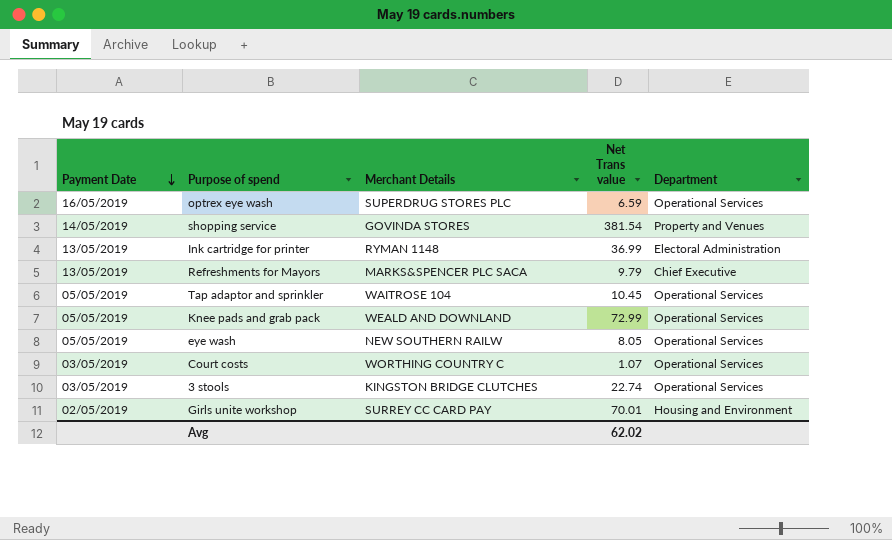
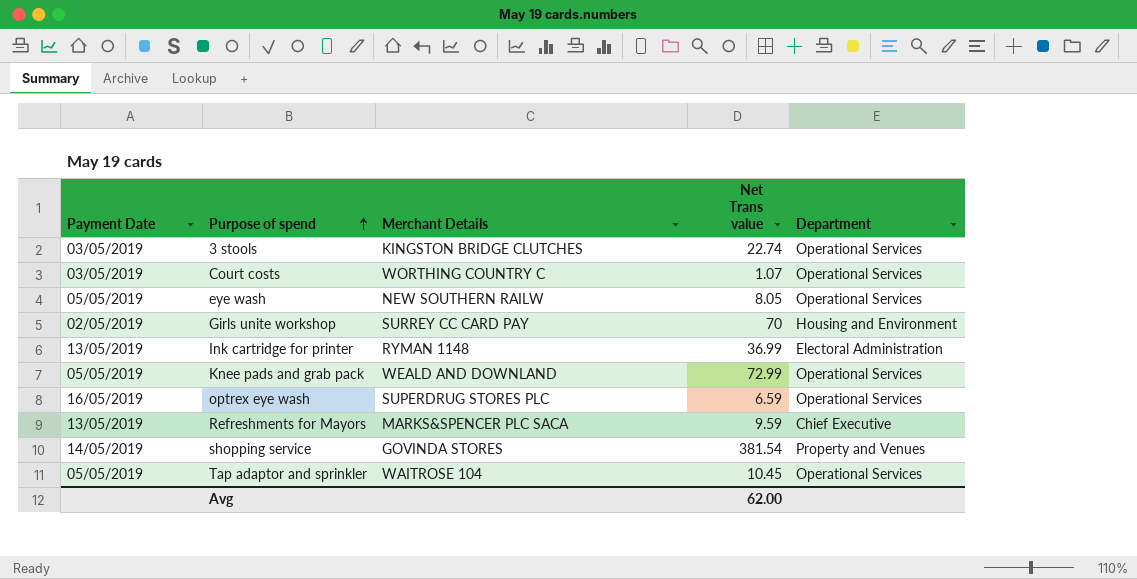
row order: Payment Date descending -> Purpose of spend ascending
Girls unite workshop | Net Trans value: 70.01 -> 70
Refreshments for Mayors | Net Trans value: 9.79 -> 9.59
Avg | Net Trans value: 62.02 -> 62.00

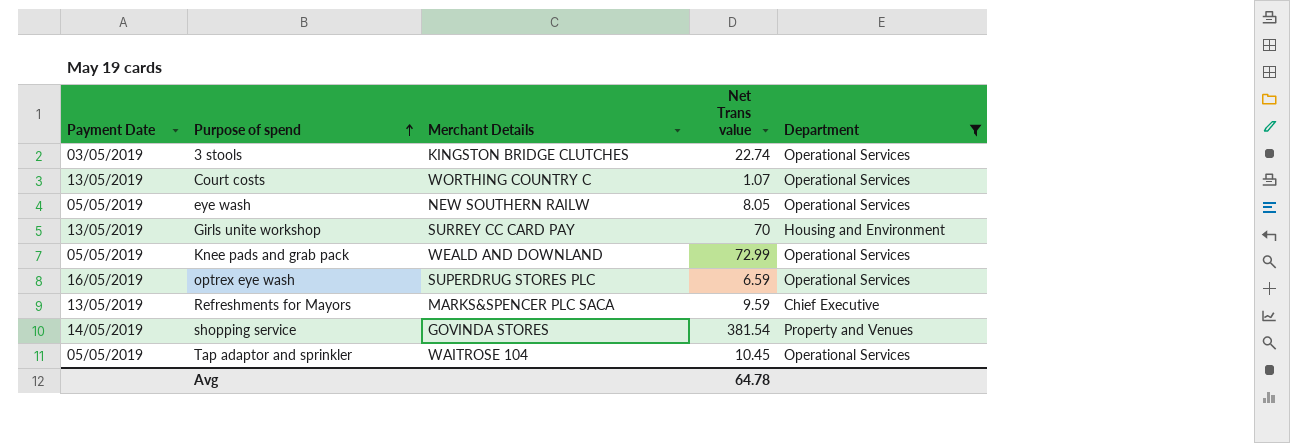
filter: none -> Department != Electoral Administration
Court costs | Payment Date: 03/05/2019 -> 13/05/2019
Girls unite workshop | Payment Date: 02/05/2019 -> 13/05/2019
Avg | Net Trans value: 62.00 -> 64.78

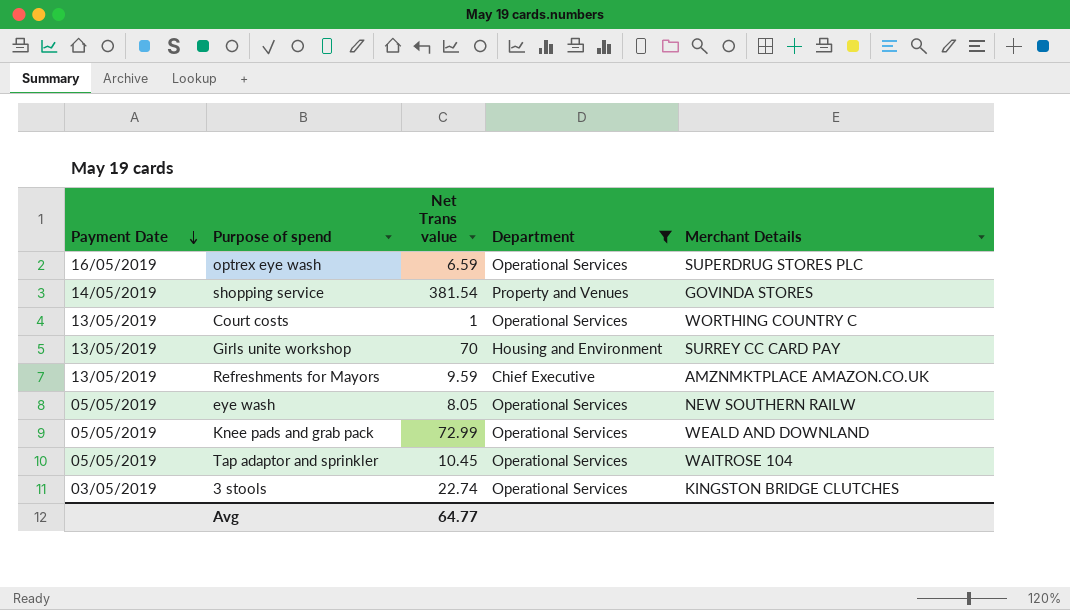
row order: Purpose of spend ascending -> Payment Date descending
column Merchant Details | position: 3 -> 5
Court costs | Net Trans value: 1.07 -> 1
Refreshments for Mayors | Merchant Details: MARKS&SPENCER PLC SACA -> AMZNMKTPLACE AMAZON.CO.UK
Avg | Net Trans value: 64.78 -> 64.77

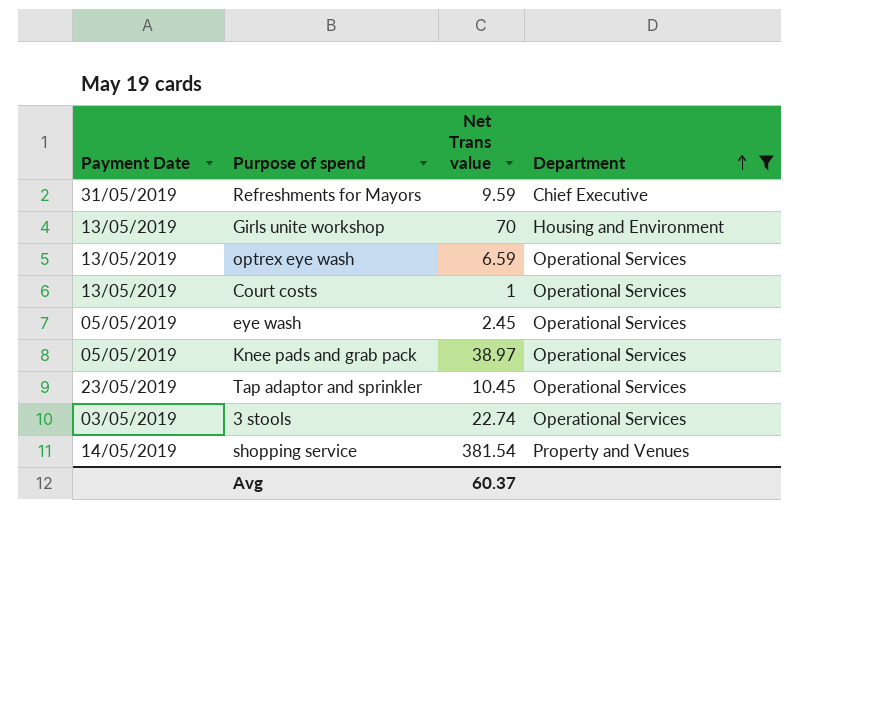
row order: Payment Date descending -> Department ascending
column Merchant Details | position: 5 -> none
Refreshments for Mayors | Payment Date: 13/05/2019 -> 31/05/2019
optrex eye wash | Payment Date: 16/05/2019 -> 13/05/2019
eye wash | Net Trans value: 8.05 -> 2.45
Knee pads and grab pack | Net Trans value: 72.99 -> 38.97
Tap adaptor and sprinkler | Payment Date: 05/05/2019 -> 23/05/2019
Avg | Net Trans value: 64.77 -> 60.37

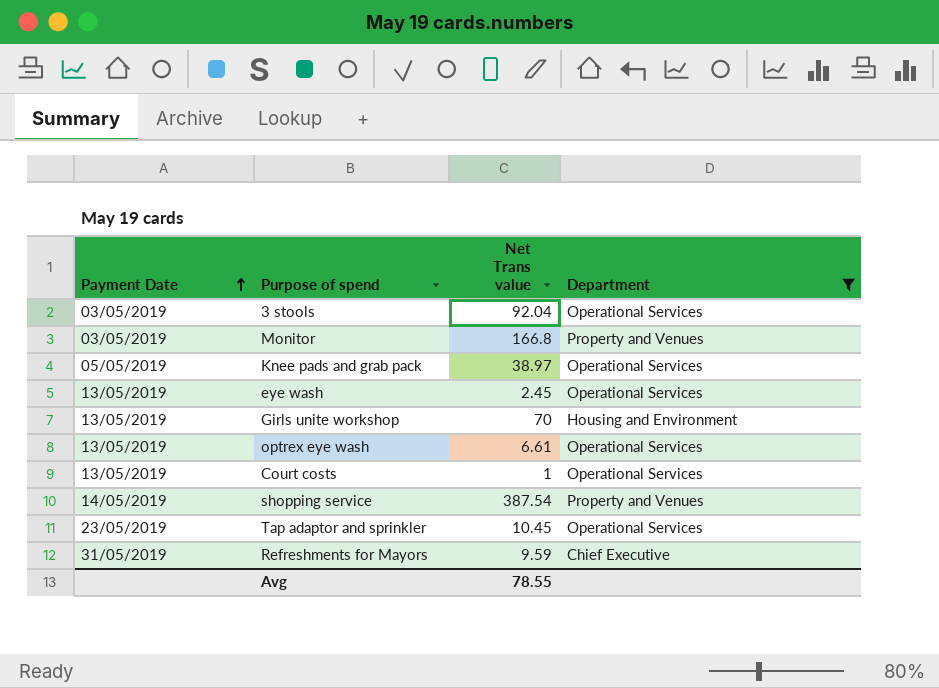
row order: Department ascending -> Payment Date ascending
3 stools | Net Trans value: 22.74 -> 92.04
row Monitor: none -> 03/05/2019 | 166.8 | Property and Venues
eye wash | Payment Date: 05/05/2019 -> 13/05/2019
optrex eye wash | Net Trans value: 6.59 -> 6.61
shopping service | Net Trans value: 381.54 -> 387.54
Avg | Net Trans value: 60.37 -> 78.55

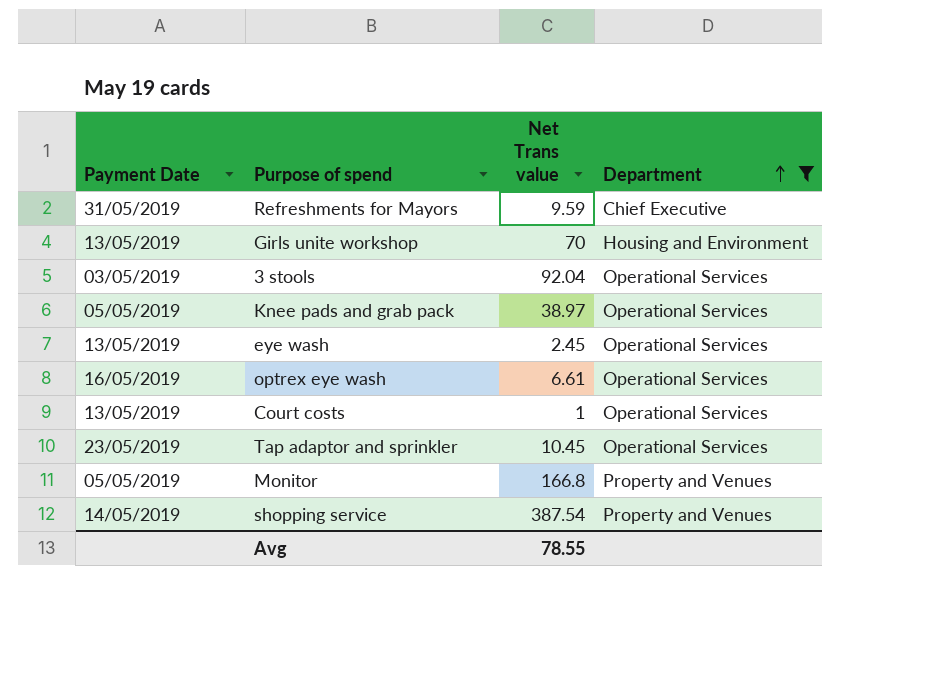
row order: Payment Date ascending -> Department ascending
optrex eye wash | Payment Date: 13/05/2019 -> 16/05/2019
Monitor | Payment Date: 03/05/2019 -> 05/05/2019

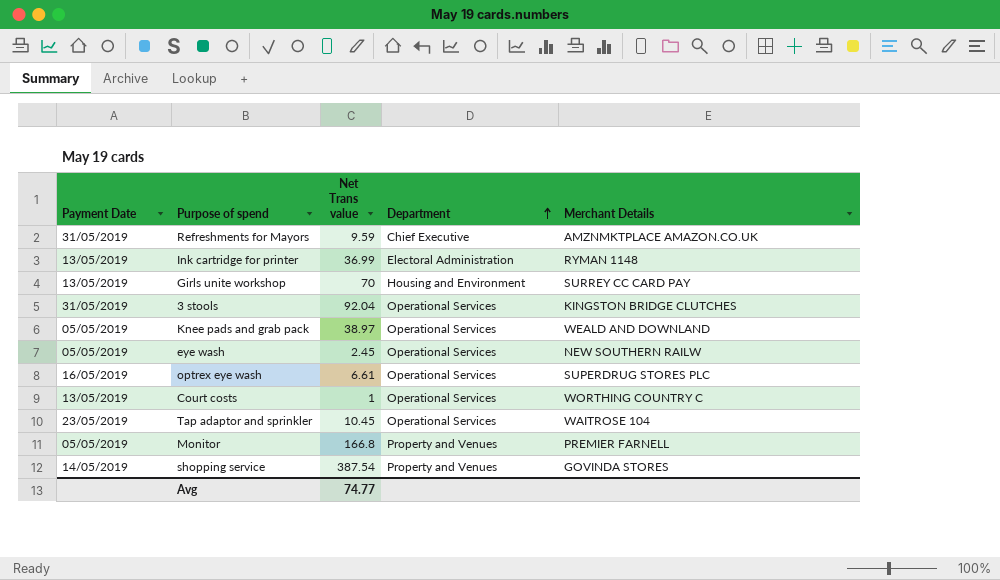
filter: Department != Electoral Administration -> none
column Merchant Details | position: none -> 5
3 stools | Payment Date: 03/05/2019 -> 31/05/2019
eye wash | Payment Date: 13/05/2019 -> 05/05/2019
Avg | Net Trans value: 78.55 -> 74.77

